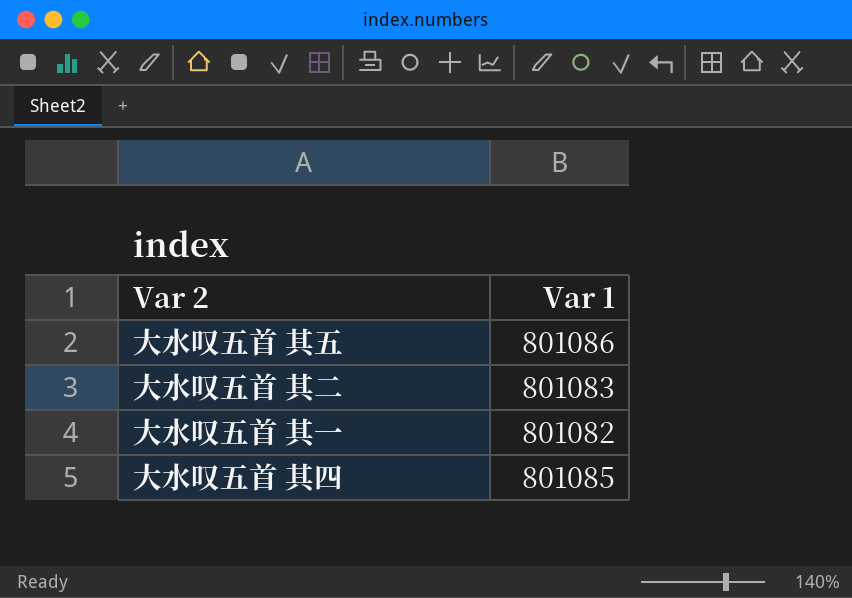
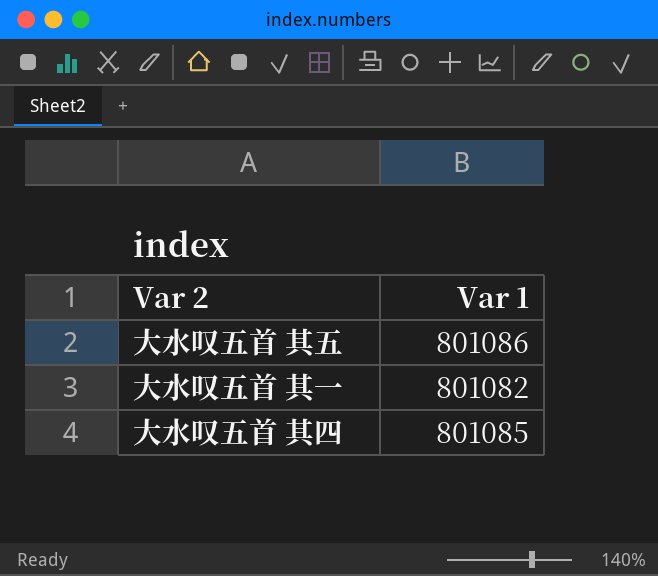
row 大水叹五首 其二: 801083 -> none

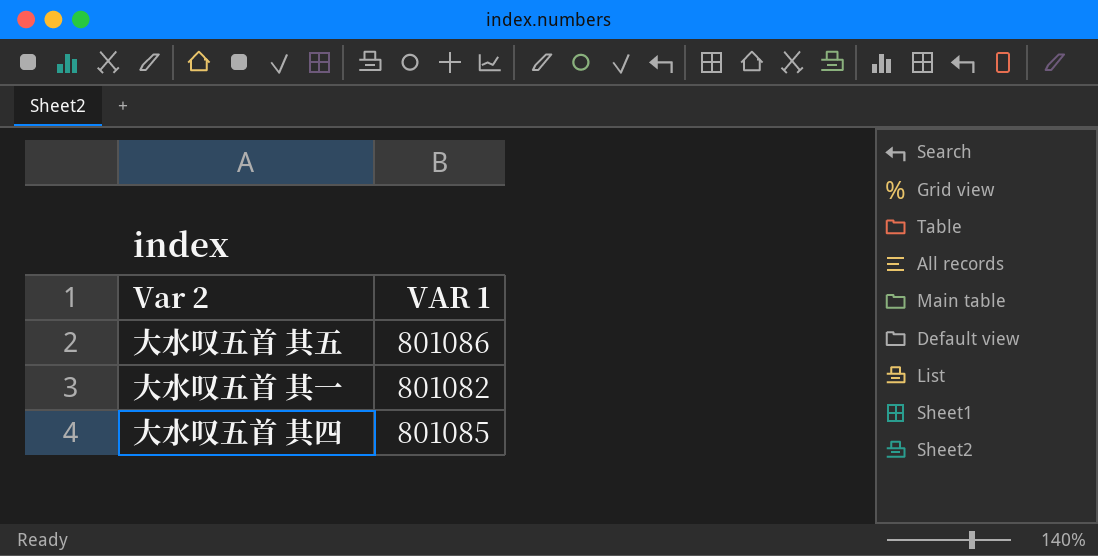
column name: Var 1 -> VAR 1

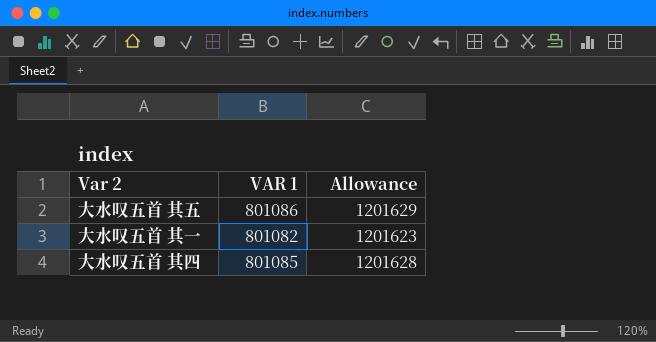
column Allowance | formula: none -> [VAR 1] * 1.5

